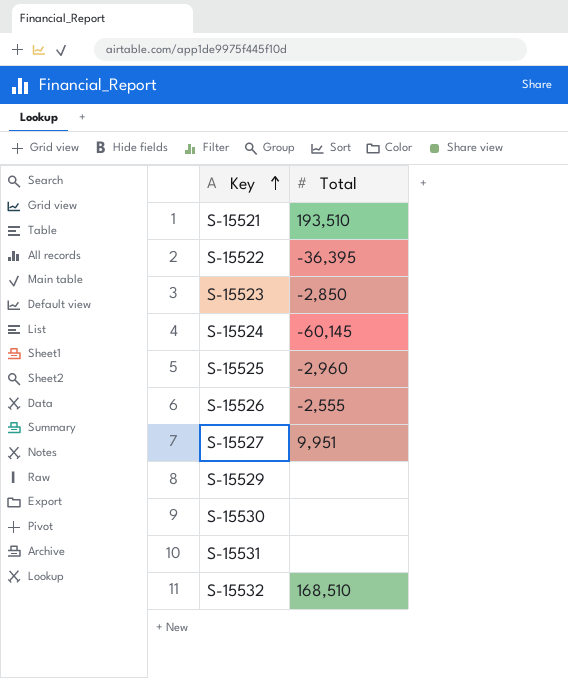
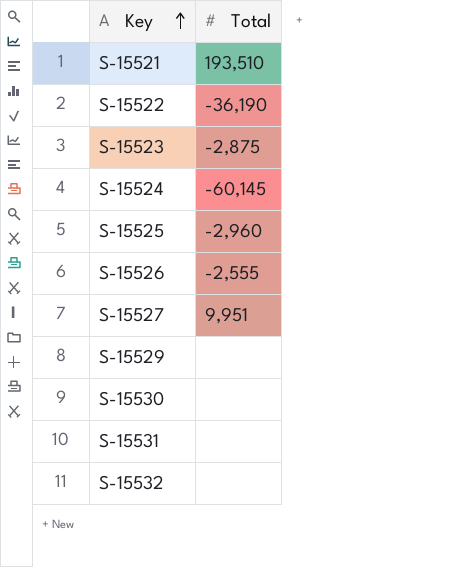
S-15522 | Total: -36,395 -> -36,190
S-15523 | Total: -2,850 -> -2,875
S-15532 | Total: 168,510 -> none

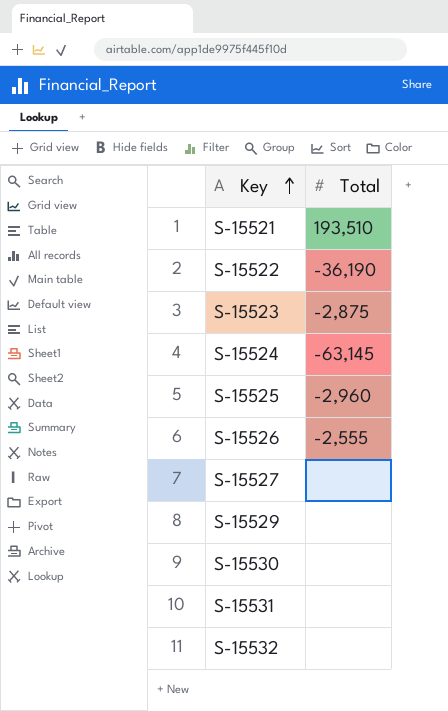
S-15524 | Total: -60,145 -> -63,145
S-15527 | Total: 9,951 -> none

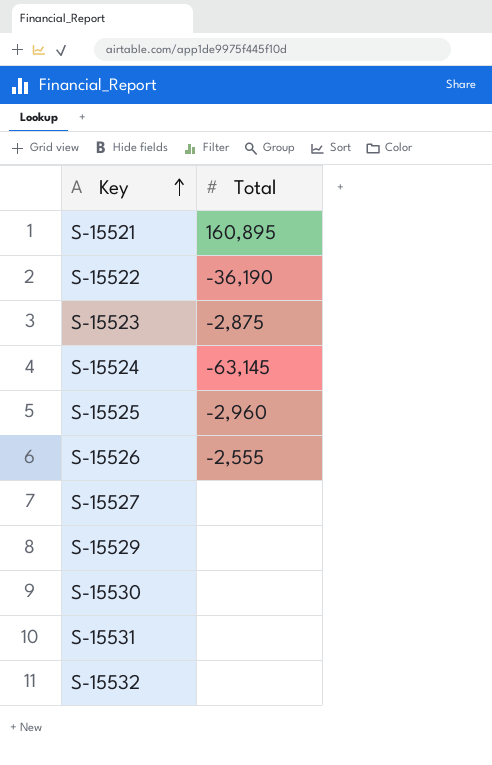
S-15521 | Total: 193,510 -> 160,895

